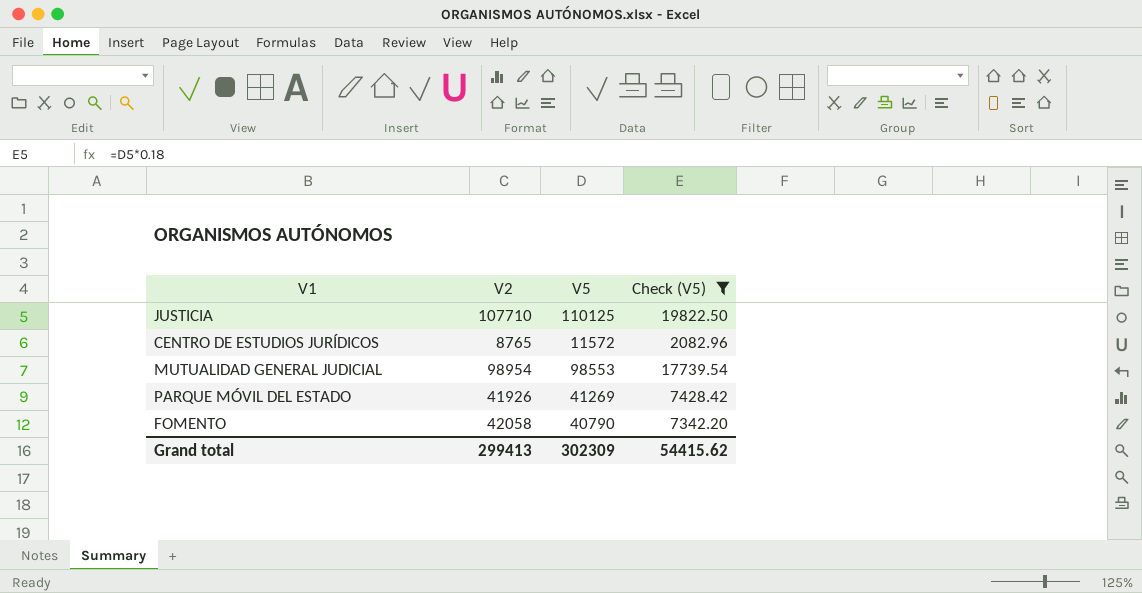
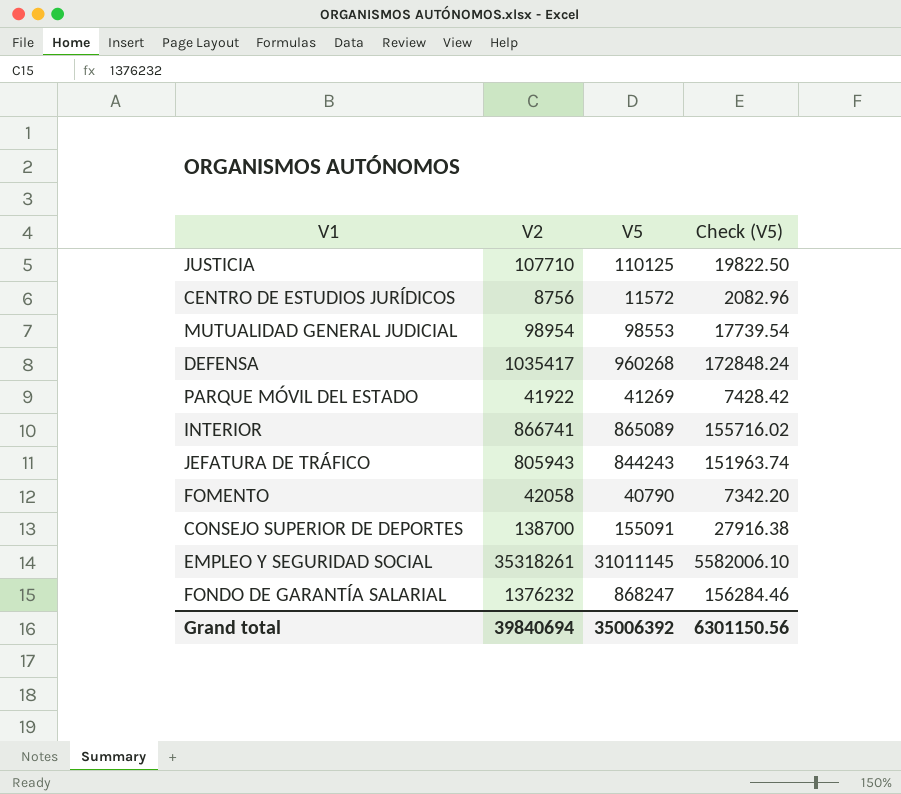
filter: Check (V5) <= 19822.50 -> none
CENTRO DE ESTUDIOS JURÍDICOS | V2: 8765 -> 8756
PARQUE MÓVIL DEL ESTADO | V2: 41926 -> 41922
Grand total | V2: 299413 -> 39840694
Grand total | V5: 302309 -> 35006392
Grand total | Check (V5): 54415.62 -> 6301150.56

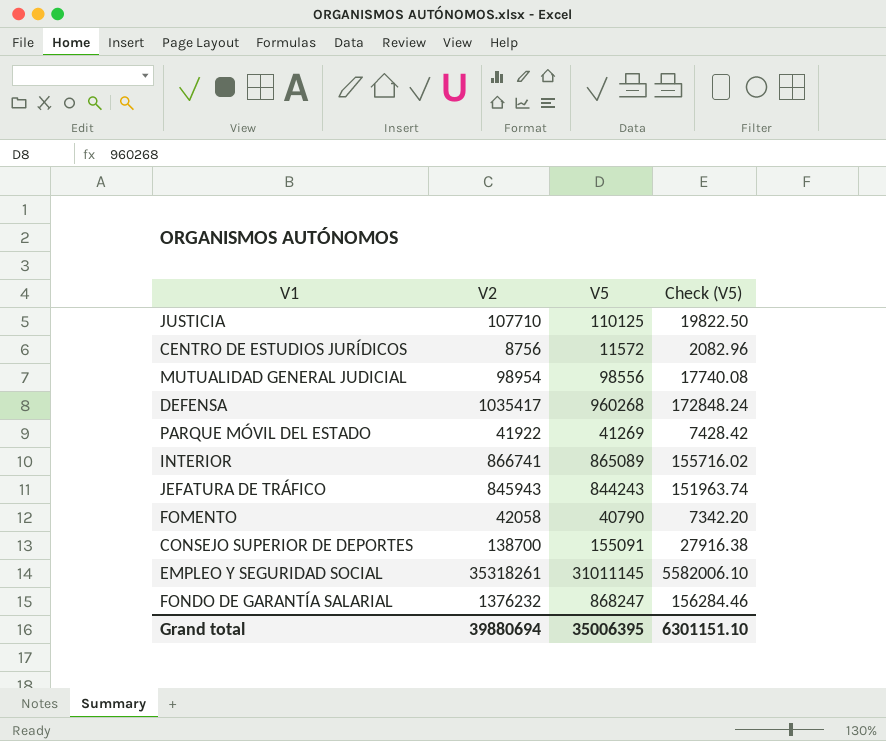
MUTUALIDAD GENERAL JUDICIAL | V5: 98553 -> 98556
MUTUALIDAD GENERAL JUDICIAL | Check (V5): 17739.54 -> 17740.08
JEFATURA DE TRÁFICO | V2: 805943 -> 845943
Grand total | V2: 39840694 -> 39880694
Grand total | V5: 35006392 -> 35006395
Grand total | Check (V5): 6301150.56 -> 6301151.10

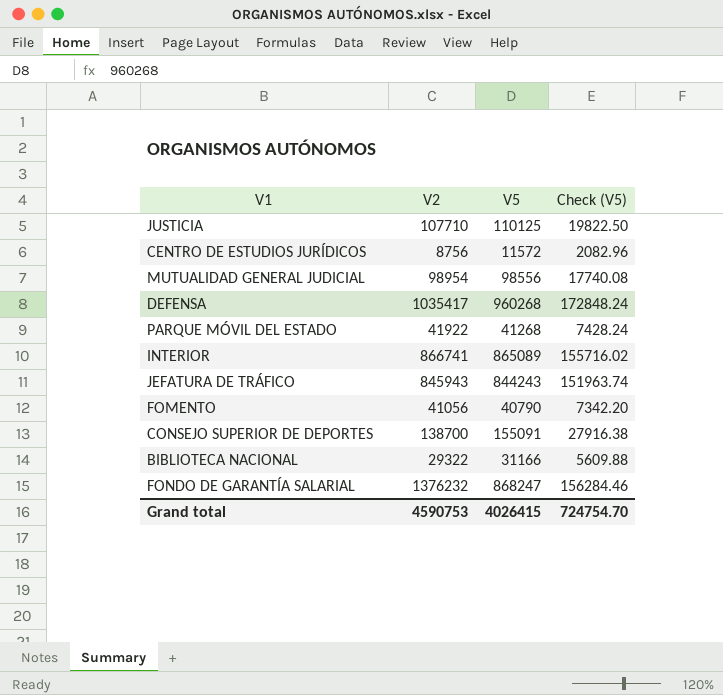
row EMPLEO Y SEGURIDAD SOCIAL: 35318261 | 31011145 | 5582006.10 -> none
PARQUE MÓVIL DEL ESTADO | V5: 41269 -> 41268
PARQUE MÓVIL DEL ESTADO | Check (V5): 7428.42 -> 7428.24
FOMENTO | V2: 42058 -> 41056
row BIBLIOTECA NACIONAL: none -> 29322 | 31166 | 5609.88
Grand total | V2: 39880694 -> 4590753
Grand total | V5: 35006395 -> 4026415
Grand total | Check (V5): 6301151.10 -> 724754.70

